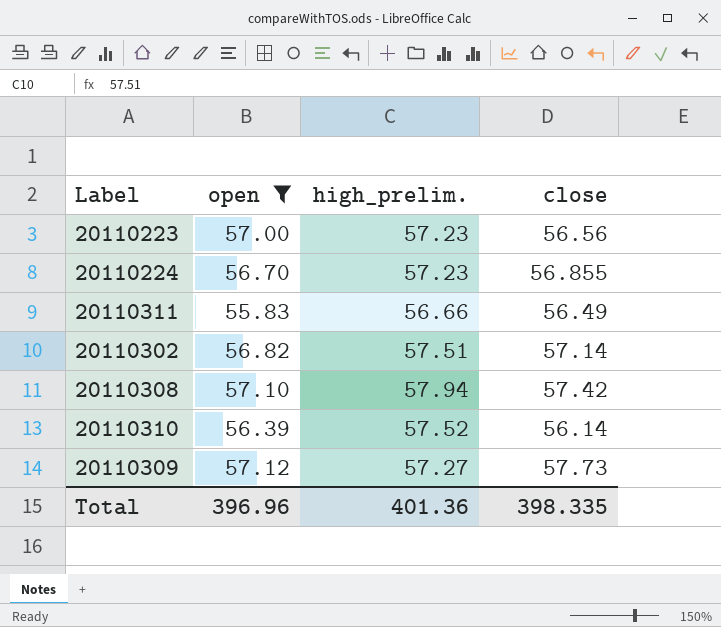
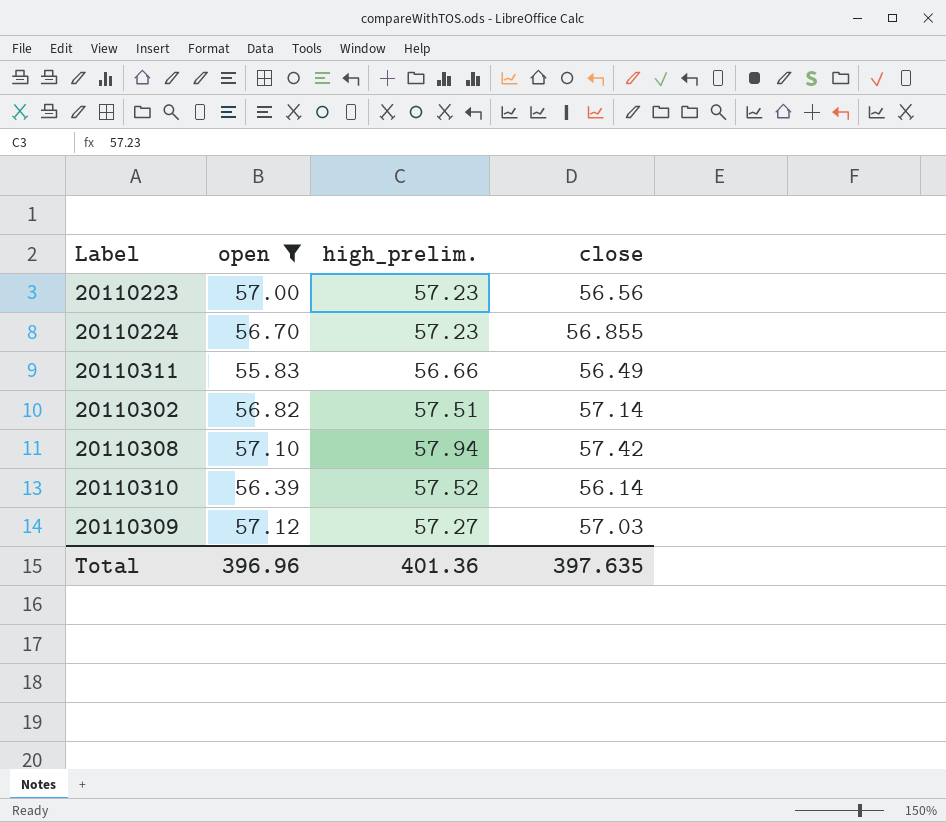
20110309 | close: 57.73 -> 57.03
Total | close: 398.335 -> 397.635

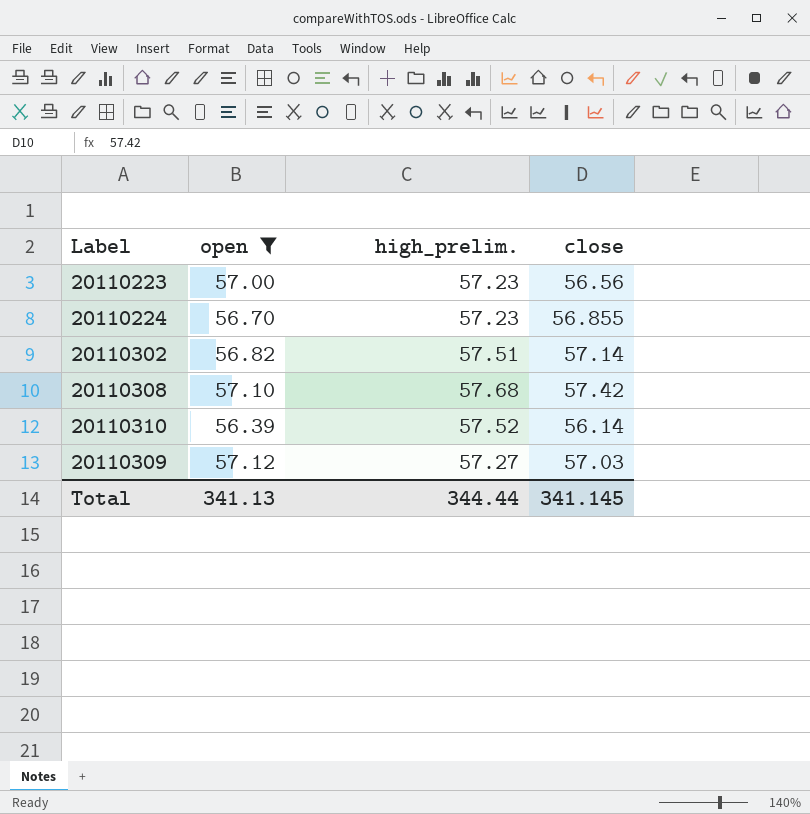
row 20110311: 55.83 | 56.66 | 56.49 -> none
20110308 | high_prelim.: 57.94 -> 57.68
Total | open: 396.96 -> 341.13
Total | high_prelim.: 401.36 -> 344.44
Total | close: 397.635 -> 341.145

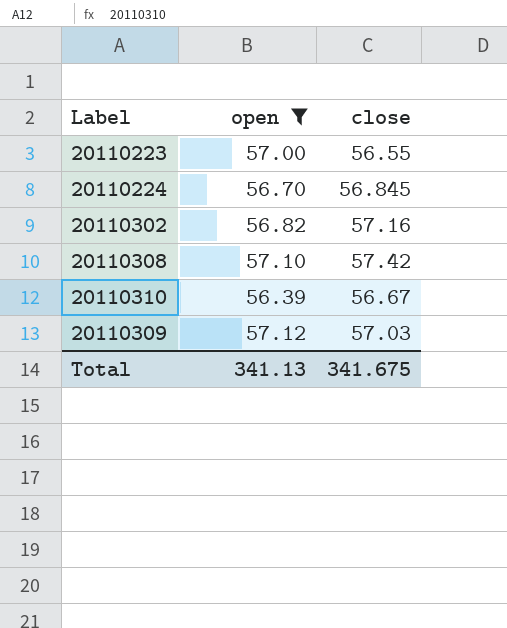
column high_prelim. | position: 3 -> none
20110223 | close: 56.56 -> 56.55
20110224 | close: 56.855 -> 56.845
20110302 | close: 57.14 -> 57.16
20110310 | close: 56.14 -> 56.67
Total | close: 341.145 -> 341.675

